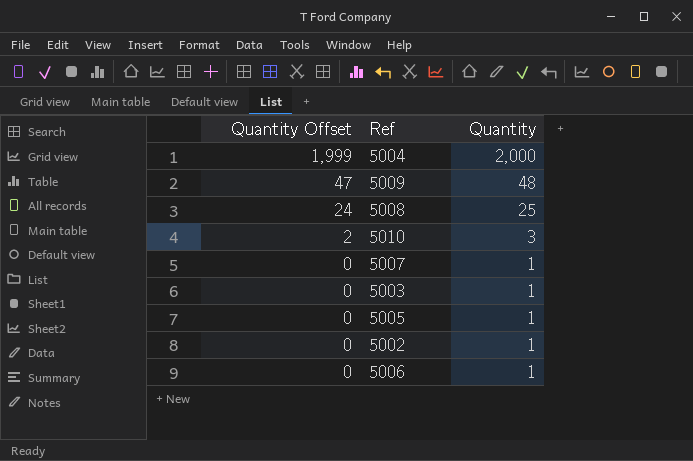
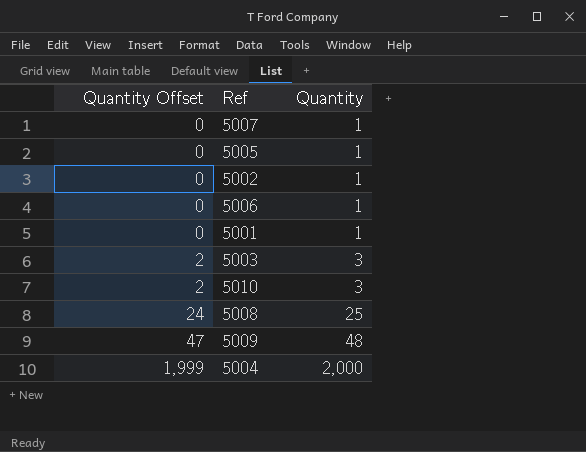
row order: Quantity Offset descending -> Quantity Offset ascending
row 5001: none -> 0 | 1
5003 | Quantity Offset: 0 -> 2
5003 | Quantity: 1 -> 3

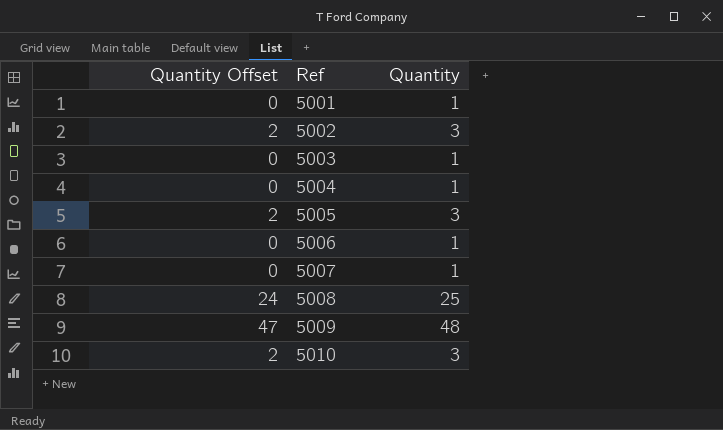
row order: Quantity Offset ascending -> Ref ascending
5002 | Quantity Offset: 0 -> 2
5002 | Quantity: 1 -> 3
5003 | Quantity Offset: 2 -> 0
5003 | Quantity: 3 -> 1
5004 | Quantity Offset: 1,999 -> 0
5004 | Quantity: 2,000 -> 1
5005 | Quantity Offset: 0 -> 2
5005 | Quantity: 1 -> 3

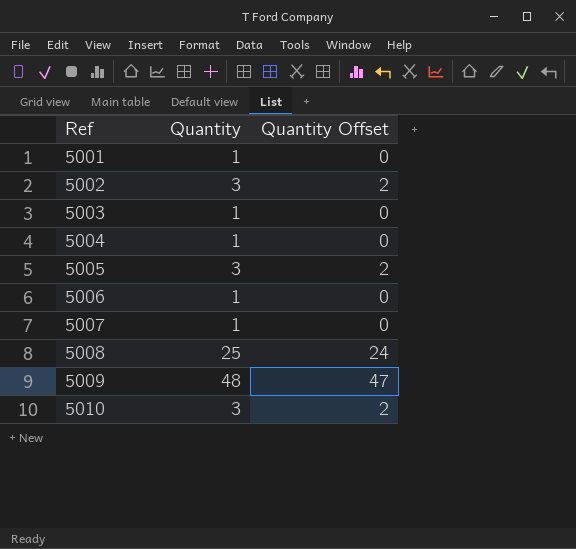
column Quantity Offset | position: 1 -> 3

